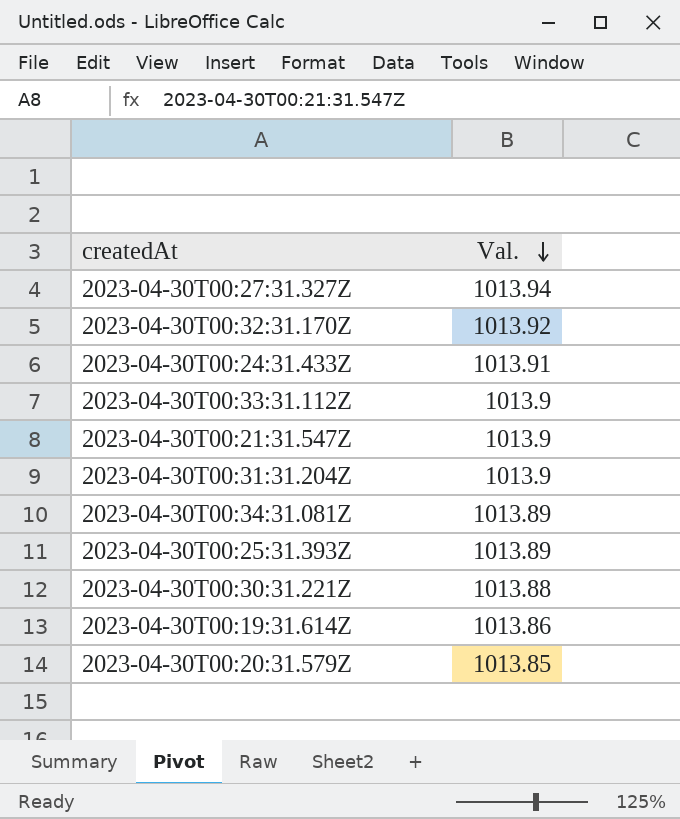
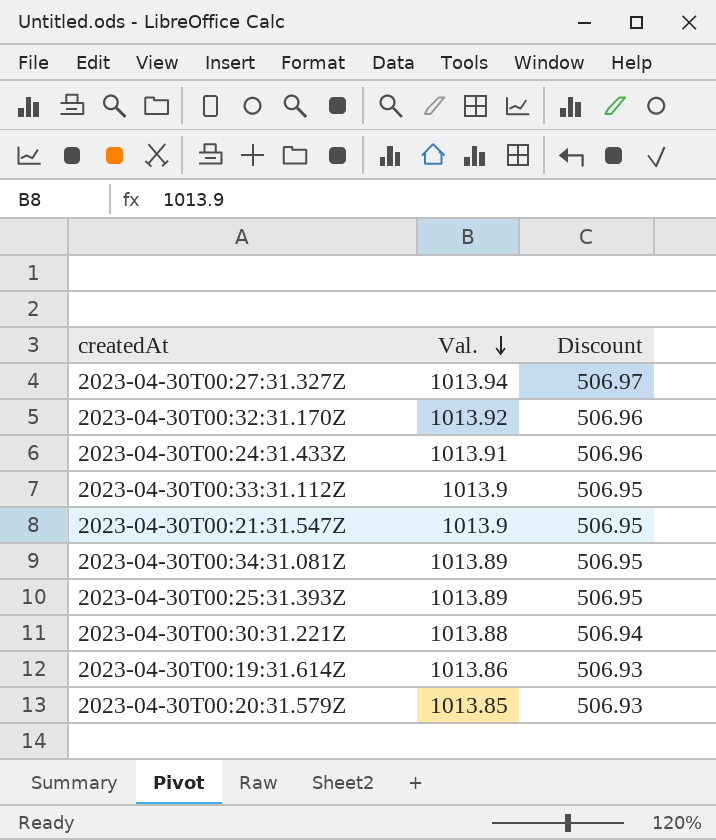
column Discount | formula: none -> [Val.] * 0.5
row 2023-04-30T00:31:31.204Z: 1013.9 -> none

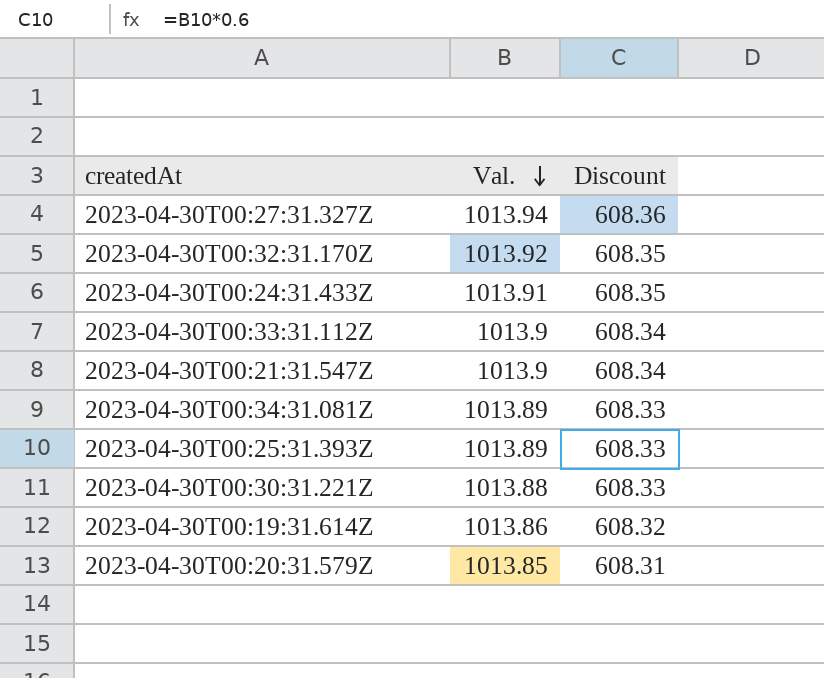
column Discount | formula: [Val.] * 0.5 -> [Val.] * 0.6

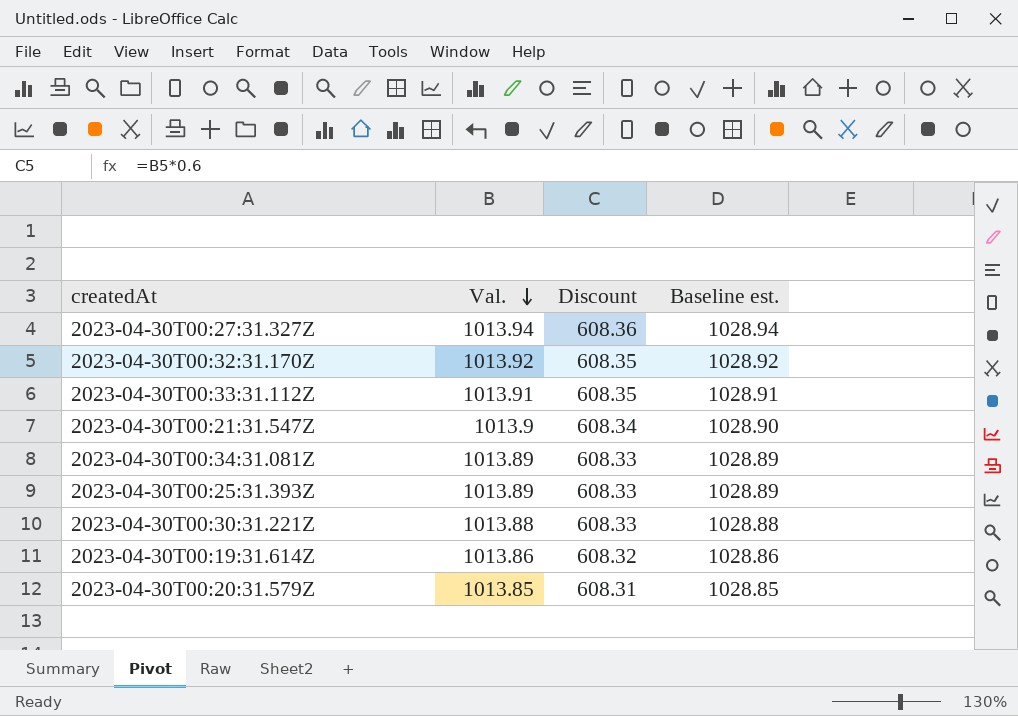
column Baseline est. | formula: none -> [Val.] + 15
row 2023-04-30T00:24:31.433Z: 1013.91 | 608.35 -> none
2023-04-30T00:33:31.112Z | Val.: 1013.9 -> 1013.91
2023-04-30T00:33:31.112Z | Discount: 608.34 -> 608.35

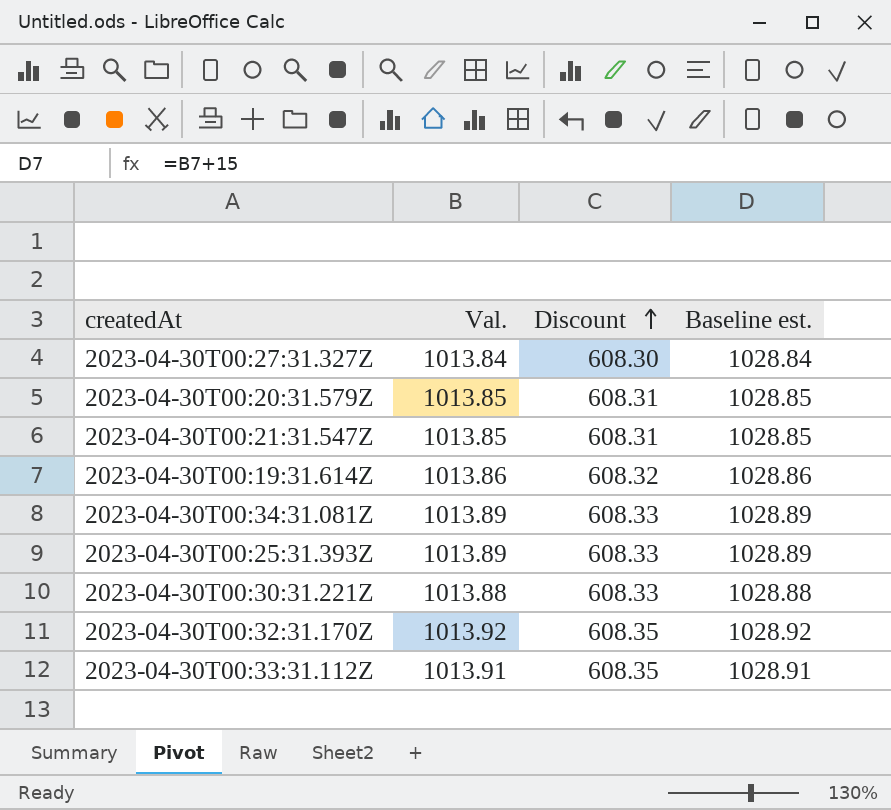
row order: Val. descending -> Discount ascending
2023-04-30T00:27:31.327Z | Val.: 1013.94 -> 1013.84
2023-04-30T00:27:31.327Z | Discount: 608.36 -> 608.30
2023-04-30T00:27:31.327Z | Baseline est.: 1028.94 -> 1028.84
2023-04-30T00:21:31.547Z | Val.: 1013.9 -> 1013.85
2023-04-30T00:21:31.547Z | Discount: 608.34 -> 608.31
2023-04-30T00:21:31.547Z | Baseline est.: 1028.90 -> 1028.85

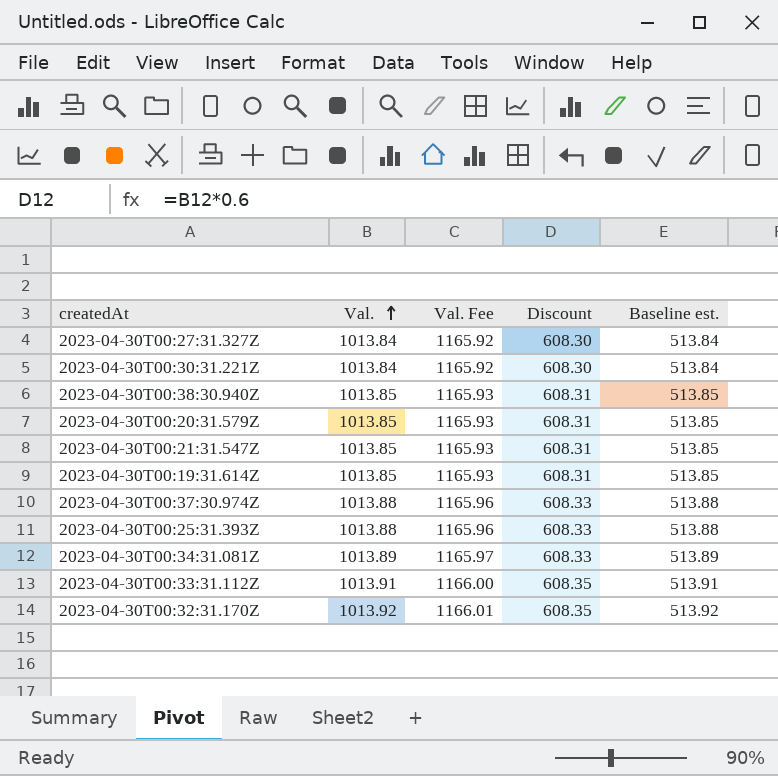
row order: Discount ascending -> Val. ascending
column Val. Fee | formula: none -> [Val.] * 1.15
column Baseline est. | formula: [Val.] + 15 -> [Val.] - 500
2023-04-30T00:30:31.221Z | Val.: 1013.88 -> 1013.84
2023-04-30T00:30:31.221Z | Discount: 608.33 -> 608.30
row 2023-04-30T00:38:30.940Z: none -> 1013.85 | 1165.93 | 608.31 | 513.85
2023-04-30T00:19:31.614Z | Val.: 1013.86 -> 1013.85
2023-04-30T00:19:31.614Z | Discount: 608.32 -> 608.31
row 2023-04-30T00:37:30.974Z: none -> 1013.88 | 1165.96 | 608.33 | 513.88
2023-04-30T00:25:31.393Z | Val.: 1013.89 -> 1013.88

